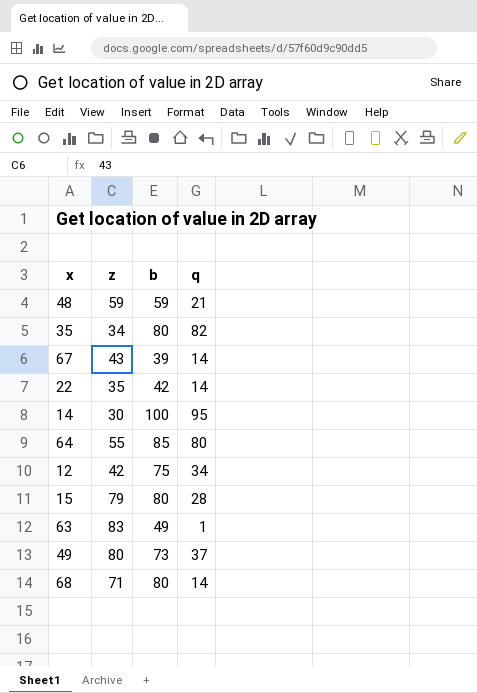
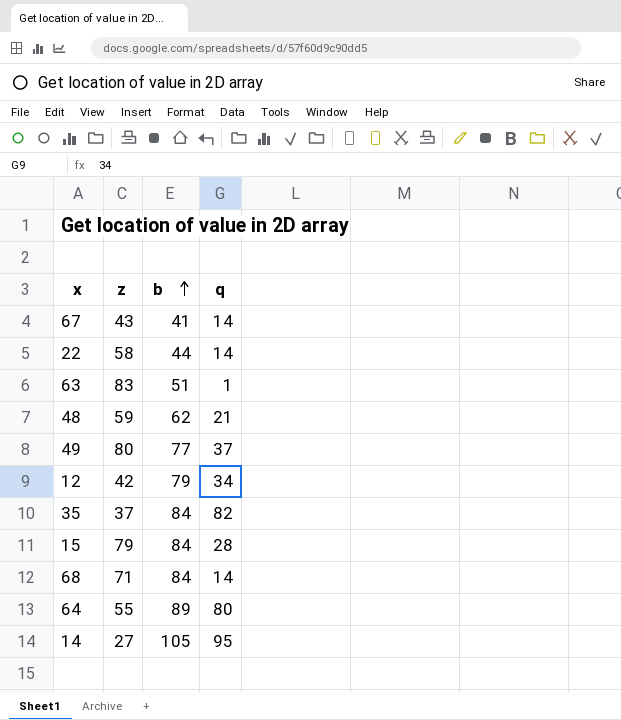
row order: none -> b ascending
67 | b: 39 -> 41
22 | z: 35 -> 58
22 | b: 42 -> 44
63 | b: 49 -> 51
48 | b: 59 -> 62
49 | b: 73 -> 77
12 | b: 75 -> 79
35 | z: 34 -> 37
35 | b: 80 -> 84
15 | b: 80 -> 84
68 | b: 80 -> 84
64 | b: 85 -> 89
14 | z: 30 -> 27
14 | b: 100 -> 105

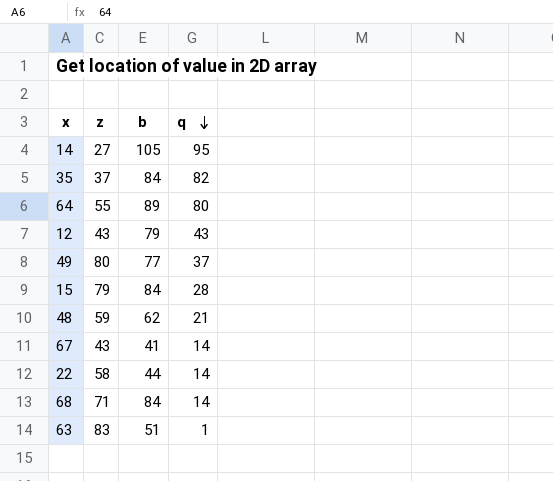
row order: b ascending -> q descending
12 | z: 42 -> 43
12 | q: 34 -> 43

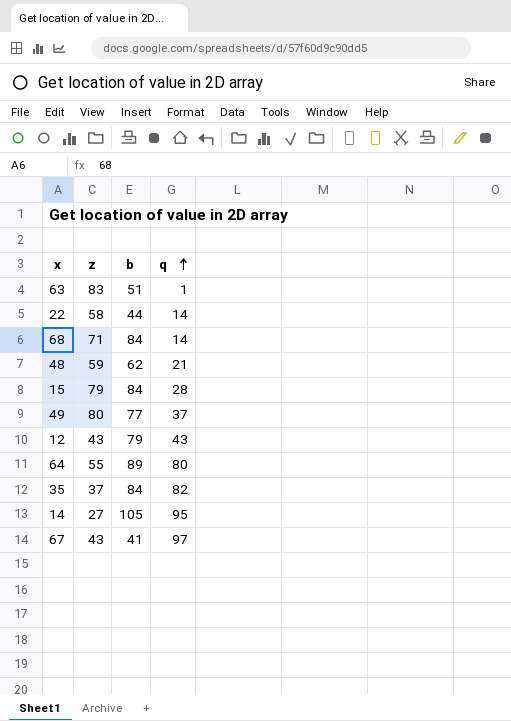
row order: q descending -> q ascending
67 | q: 14 -> 97

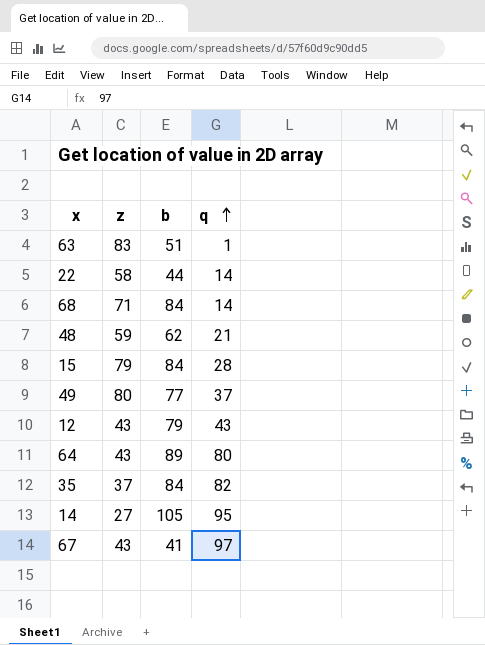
64 | z: 55 -> 43

